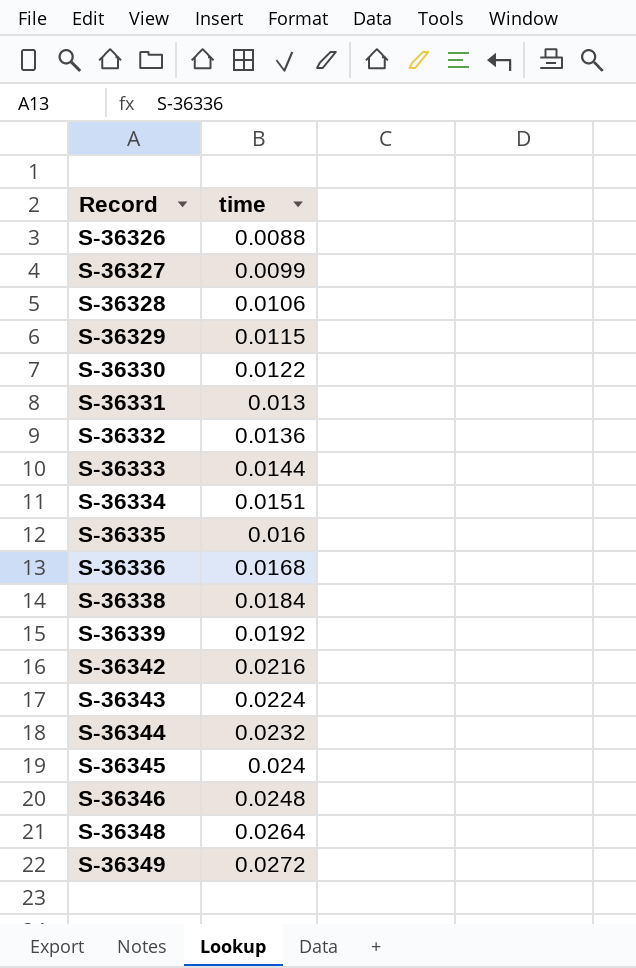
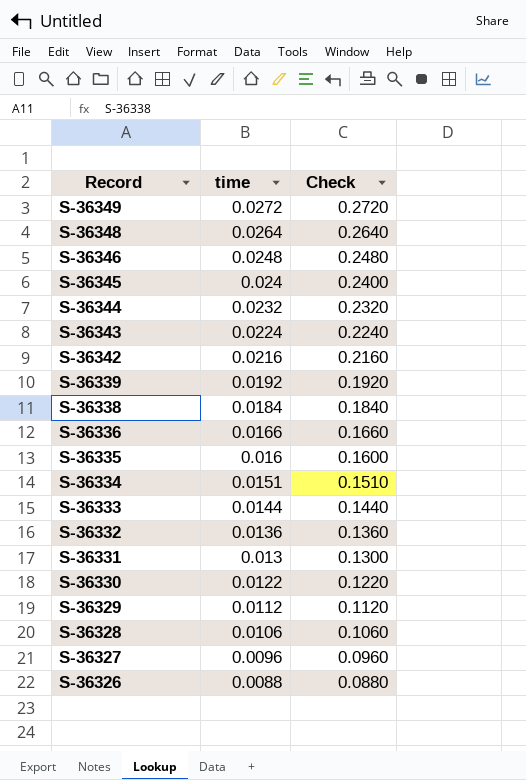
row order: Record ascending -> Record descending
column Check | formula: none -> [time] * 10
S-36336 | time: 0.0168 -> 0.0166
S-36329 | time: 0.0115 -> 0.0112
S-36327 | time: 0.0099 -> 0.0096

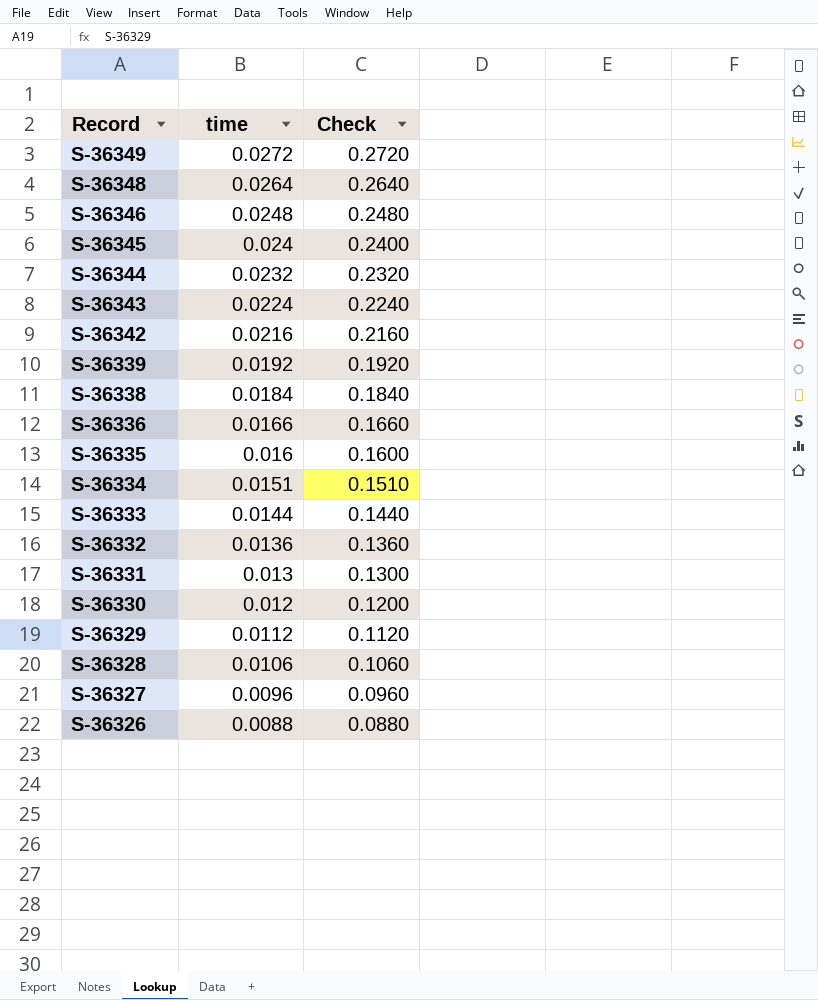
S-36330 | time: 0.0122 -> 0.012
S-36330 | Check: 0.1220 -> 0.1200

